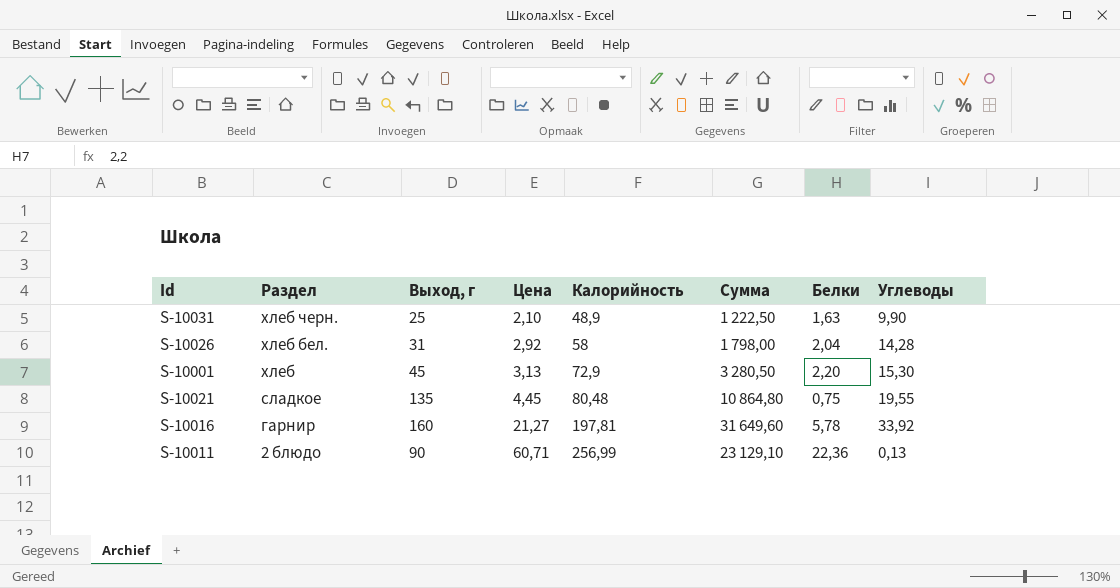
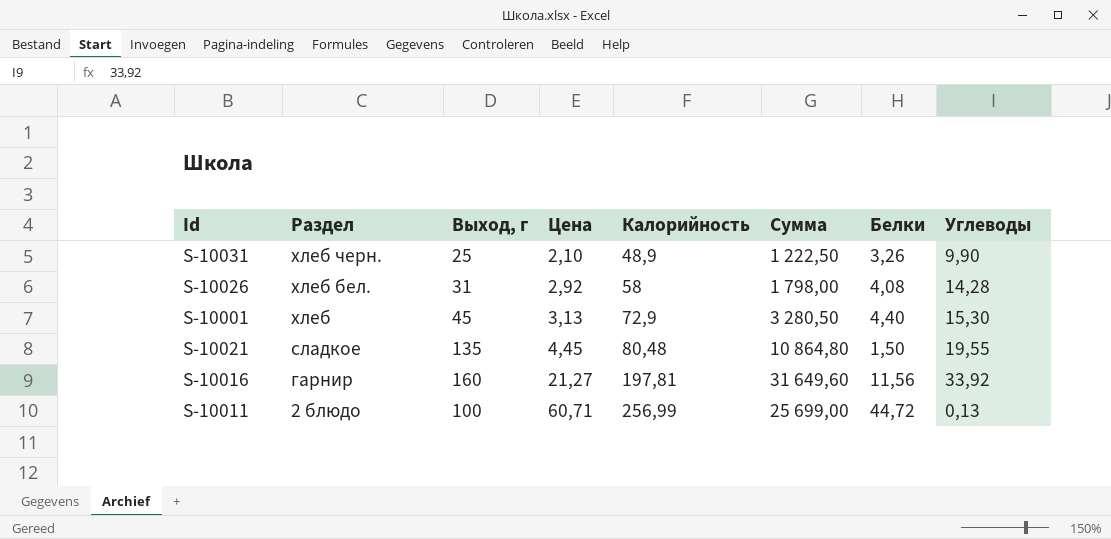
S-10031 | Белки: 1,63 -> 3,26
S-10026 | Белки: 2,04 -> 4,08
S-10001 | Белки: 2,20 -> 4,40
S-10021 | Белки: 0,75 -> 1,50
S-10016 | Белки: 5,78 -> 11,56
S-10011 | Выход, г: 90 -> 100
S-10011 | Сумма: 23 129,10 -> 25 699,00
S-10011 | Белки: 22,36 -> 44,72

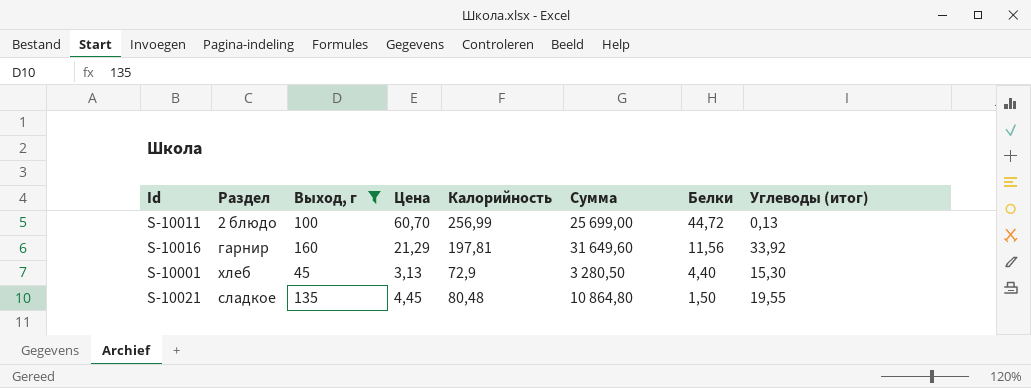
filter: none -> Выход, г >= 45
row order: Раздел descending -> Белки descending
column name: Углеводы -> Углеводы (итог)
S-10011 | Цена: 60,71 -> 60,70
S-10016 | Цена: 21,27 -> 21,29

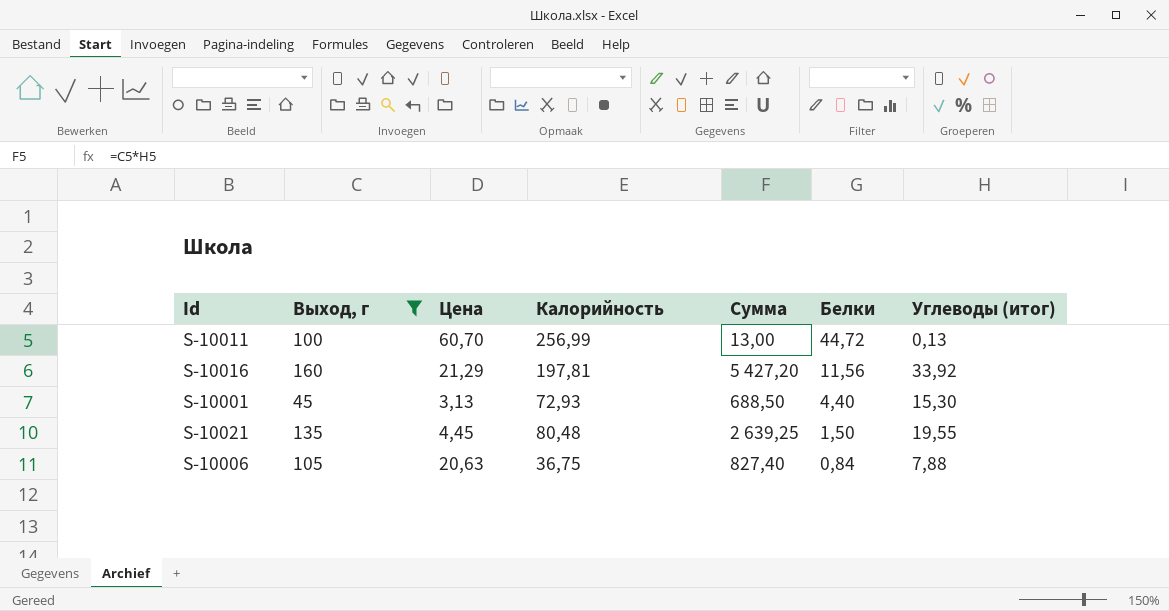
column Раздел | position: 2 -> none
column Сумма | formula: [Выход, г] * [Калорийность] -> [Выход, г] * [Углеводы (итог)]
S-10001 | Калорийность: 72,9 -> 72,93
row S-10006: none -> 105 | 20,63 | 36,75 | 827,40 | 0,84 | 7,88

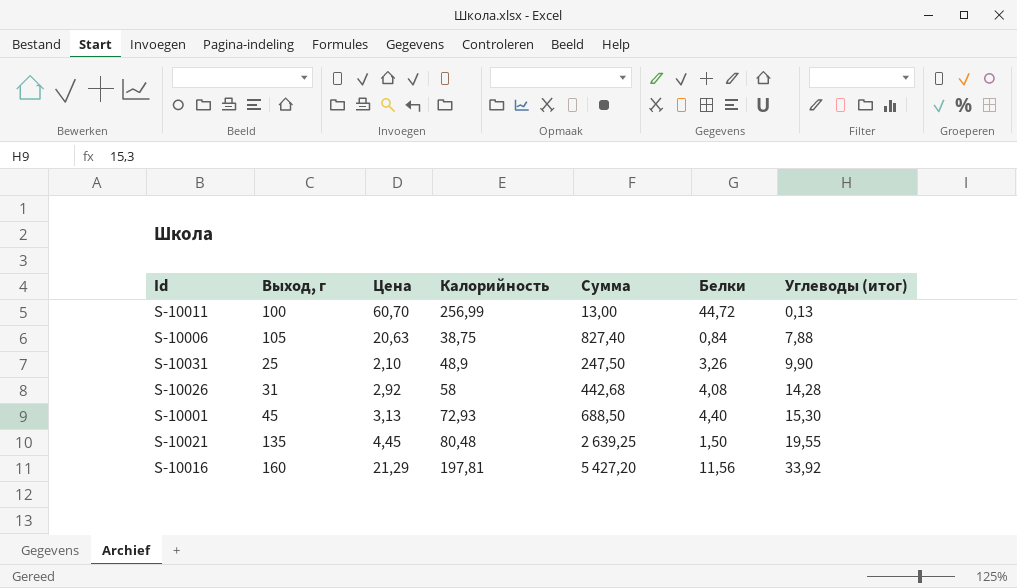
filter: Выход, г >= 45 -> none
row order: Белки descending -> Углеводы (итог) ascending
S-10006 | Калорийность: 36,75 -> 38,75

